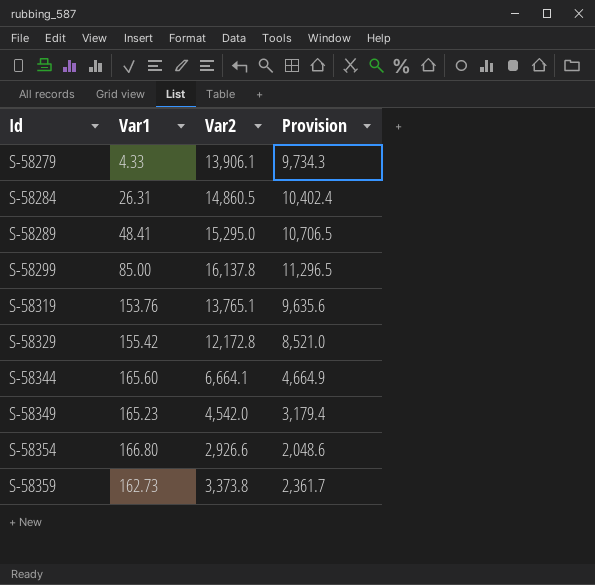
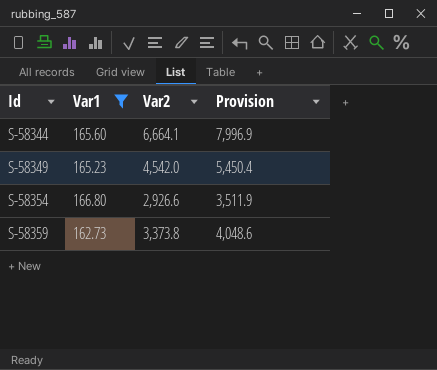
filter: none -> Var1 >= 162.73
column Provision | formula: [Var2] * 0.7 -> [Var2] * 1.2

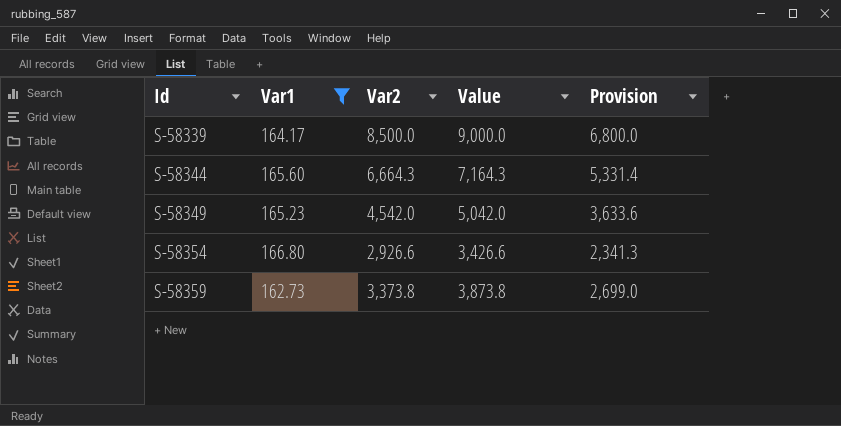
column Value | formula: none -> [Var2] + 500
column Provision | formula: [Var2] * 1.2 -> [Var2] * 0.8
row S-58339: none -> 164.17 | 8,500.0 | 9,000.0 | 6,800.0
S-58344 | Var2: 6,664.1 -> 6,664.3

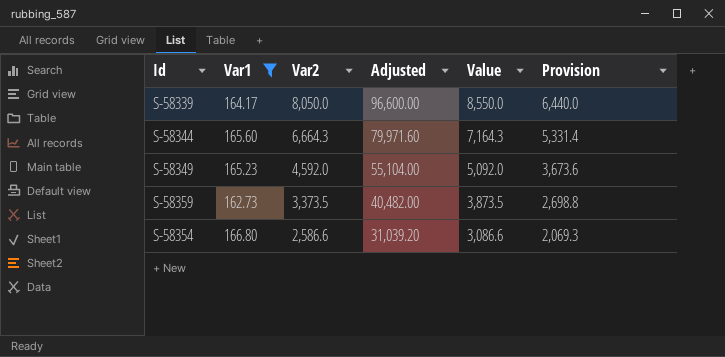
row order: Id ascending -> Var2 descending
column Adjusted | formula: none -> [Var2] * 12
S-58339 | Var2: 8,500.0 -> 8,050.0
S-58339 | Value: 9,000.0 -> 8,550.0
S-58339 | Provision: 6,800.0 -> 6,440.0
S-58349 | Var2: 4,542.0 -> 4,592.0
S-58349 | Value: 5,042.0 -> 5,092.0
S-58349 | Provision: 3,633.6 -> 3,673.6
S-58359 | Var2: 3,373.8 -> 3,373.5
S-58359 | Value: 3,873.8 -> 3,873.5
S-58359 | Provision: 2,699.0 -> 2,698.8
S-58354 | Var2: 2,926.6 -> 2,586.6
S-58354 | Value: 3,426.6 -> 3,086.6
S-58354 | Provision: 2,341.3 -> 2,069.3

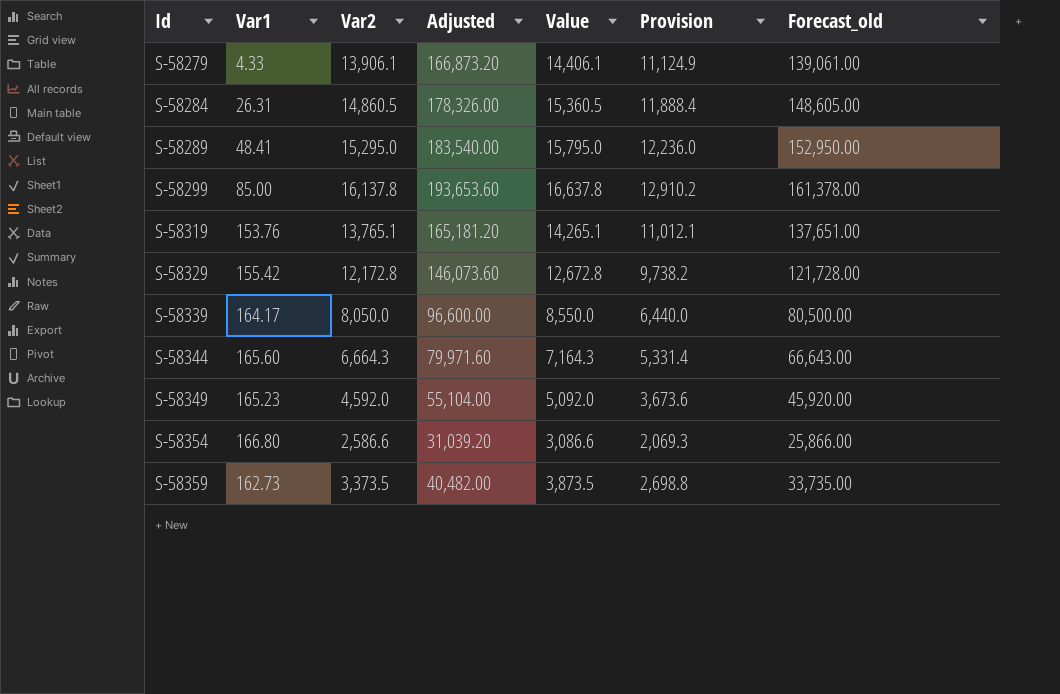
filter: Var1 >= 162.73 -> none
row order: Var2 descending -> Id ascending
column Forecast_old | formula: none -> [Var2] * 10

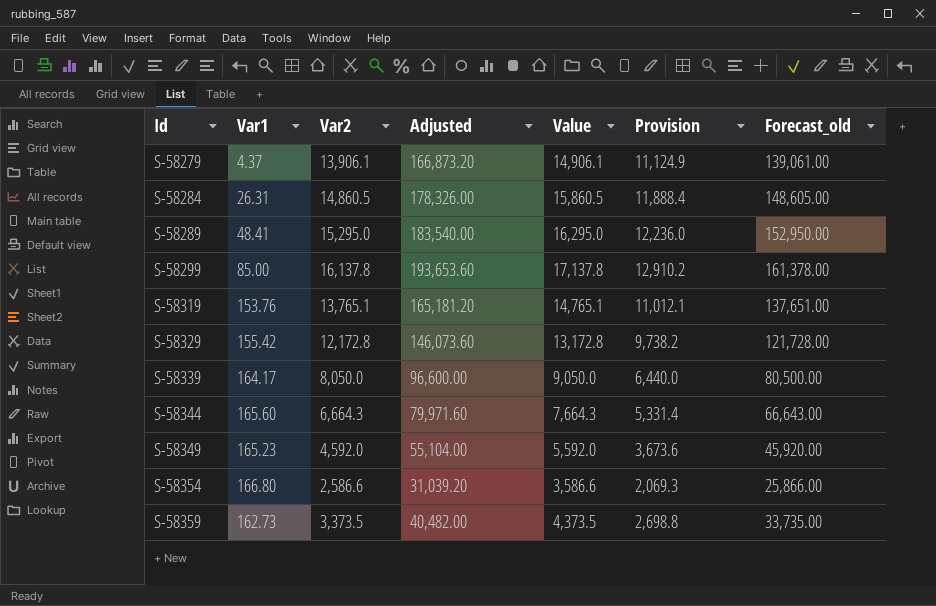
column Value | formula: [Var2] + 500 -> [Var2] + 1000
S-58279 | Var1: 4.33 -> 4.37

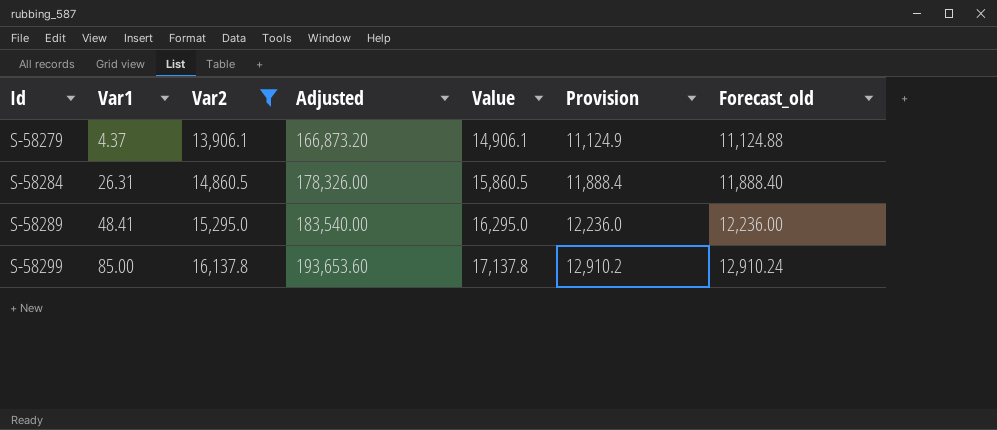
filter: none -> Var2 >= 13,906.1
column Forecast_old | formula: [Var2] * 10 -> [Var2] * 0.8

